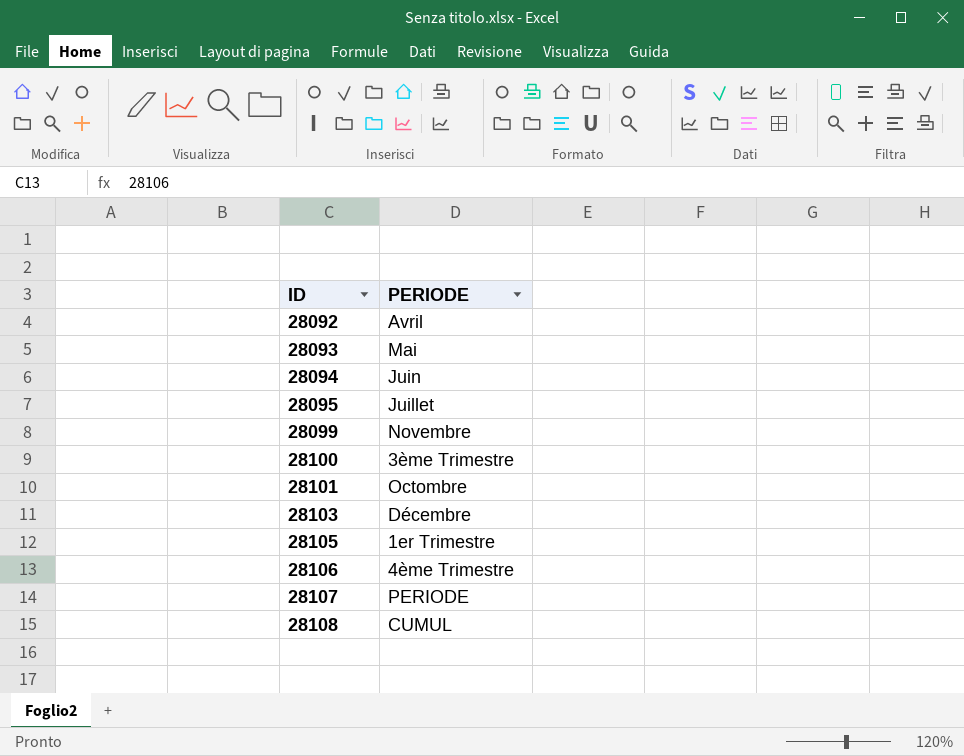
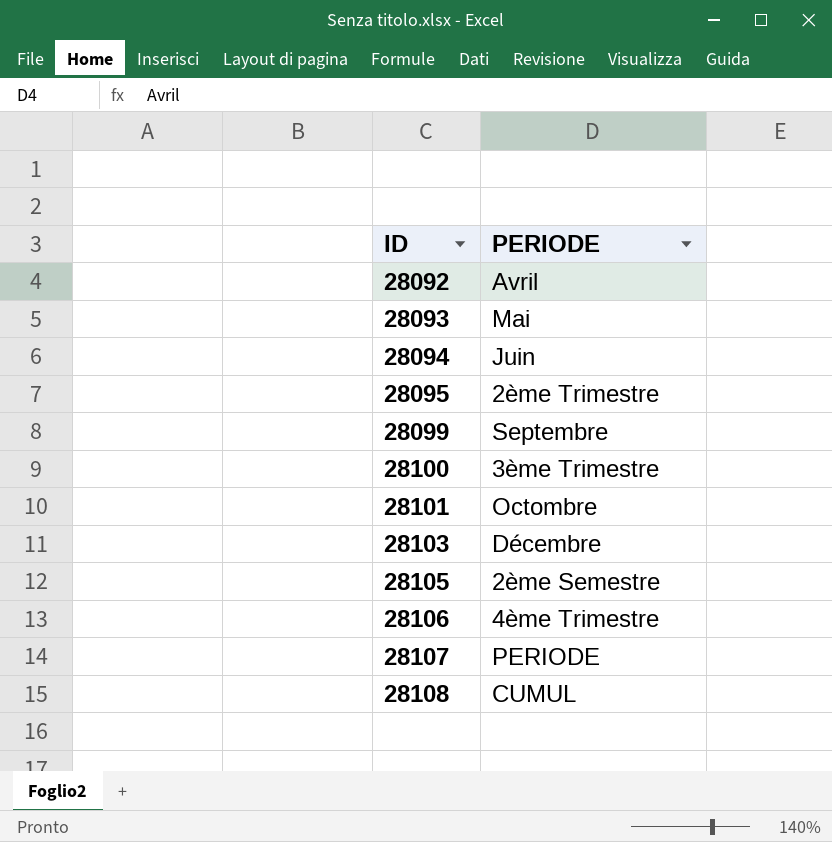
28095 | PERIODE: Juillet -> 2ème Trimestre
28099 | PERIODE: Novembre -> Septembre
28105 | PERIODE: 1er Trimestre -> 2ème Semestre

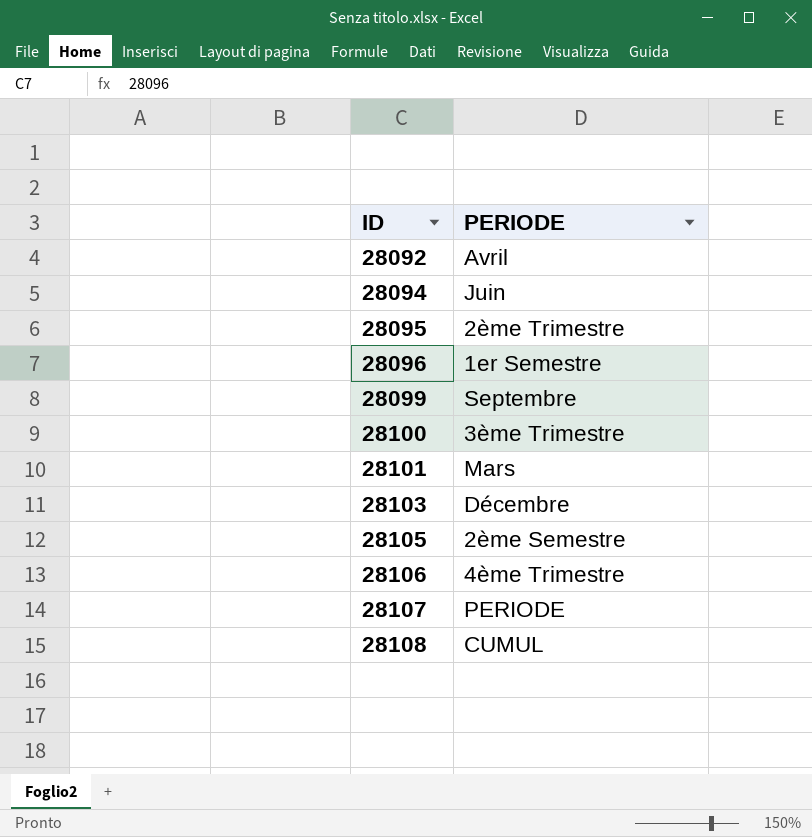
row 28093: Mai -> none
row 28096: none -> 1er Semestre
28101 | PERIODE: Octombre -> Mars

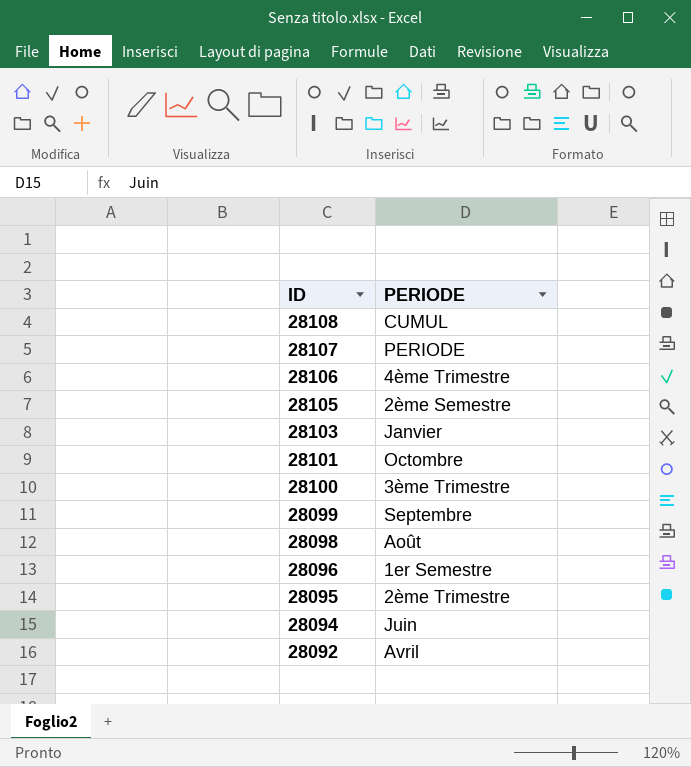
row order: ID ascending -> ID descending
28103 | PERIODE: Décembre -> Janvier
28101 | PERIODE: Mars -> Octombre
row 28098: none -> Août

